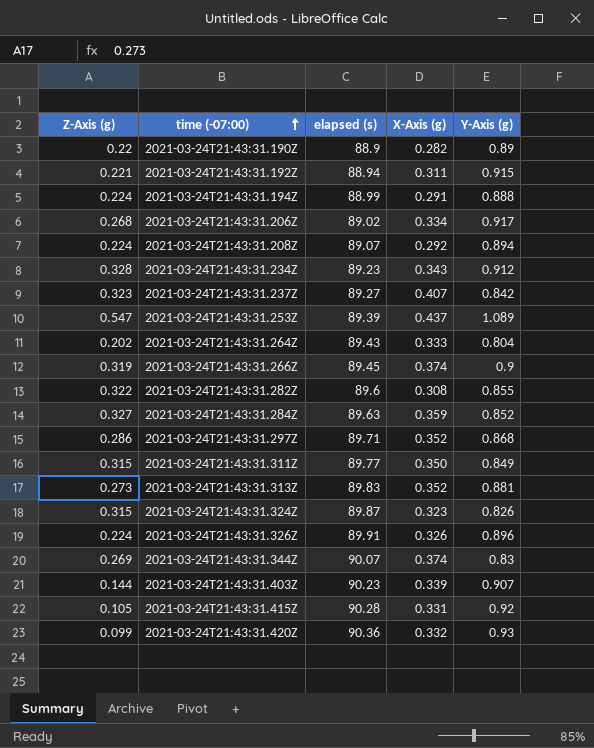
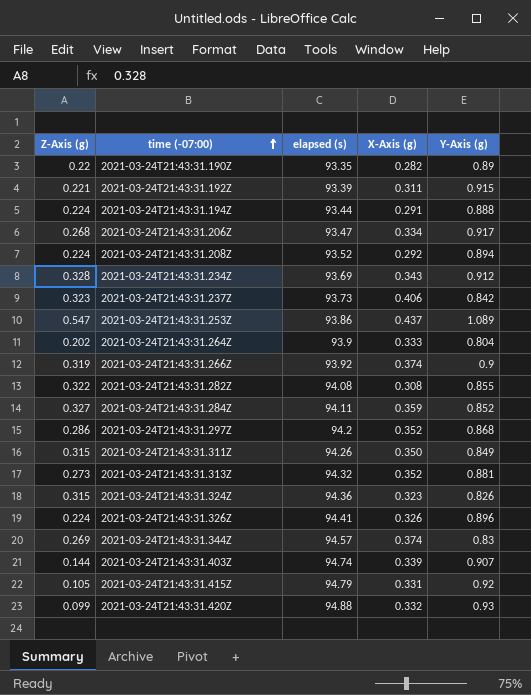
2021-03-24T21:43:31.190Z | elapsed (s): 88.9 -> 93.35
2021-03-24T21:43:31.192Z | elapsed (s): 88.94 -> 93.39
2021-03-24T21:43:31.194Z | elapsed (s): 88.99 -> 93.44
2021-03-24T21:43:31.206Z | elapsed (s): 89.02 -> 93.47
2021-03-24T21:43:31.208Z | elapsed (s): 89.07 -> 93.52
2021-03-24T21:43:31.234Z | elapsed (s): 89.23 -> 93.69
2021-03-24T21:43:31.237Z | elapsed (s): 89.27 -> 93.73
2021-03-24T21:43:31.237Z | X-Axis (g): 0.407 -> 0.406
2021-03-24T21:43:31.253Z | elapsed (s): 89.39 -> 93.86
2021-03-24T21:43:31.264Z | elapsed (s): 89.43 -> 93.9
2021-03-24T21:43:31.266Z | elapsed (s): 89.45 -> 93.92
2021-03-24T21:43:31.282Z | elapsed (s): 89.6 -> 94.08
2021-03-24T21:43:31.284Z | elapsed (s): 89.63 -> 94.11
2021-03-24T21:43:31.297Z | elapsed (s): 89.71 -> 94.2
2021-03-24T21:43:31.311Z | elapsed (s): 89.77 -> 94.26
2021-03-24T21:43:31.313Z | elapsed (s): 89.83 -> 94.32
2021-03-24T21:43:31.324Z | elapsed (s): 89.87 -> 94.36
2021-03-24T21:43:31.326Z | elapsed (s): 89.91 -> 94.41
2021-03-24T21:43:31.344Z | elapsed (s): 90.07 -> 94.57
2021-03-24T21:43:31.403Z | elapsed (s): 90.23 -> 94.74
2021-03-24T21:43:31.415Z | elapsed (s): 90.28 -> 94.79
2021-03-24T21:43:31.420Z | elapsed (s): 90.36 -> 94.88

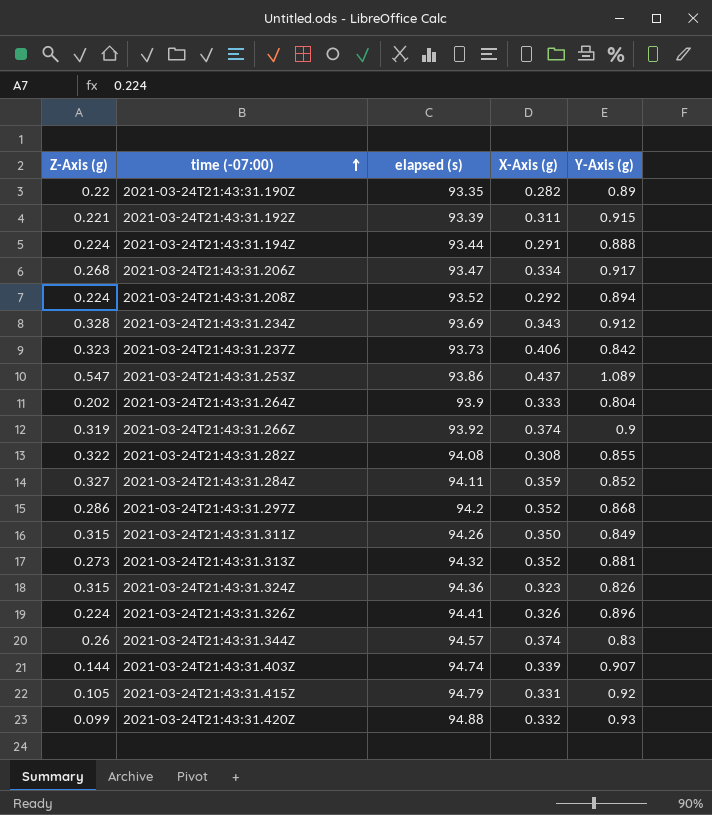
2021-03-24T21:43:31.344Z | Z-Axis (g): 0.269 -> 0.26

